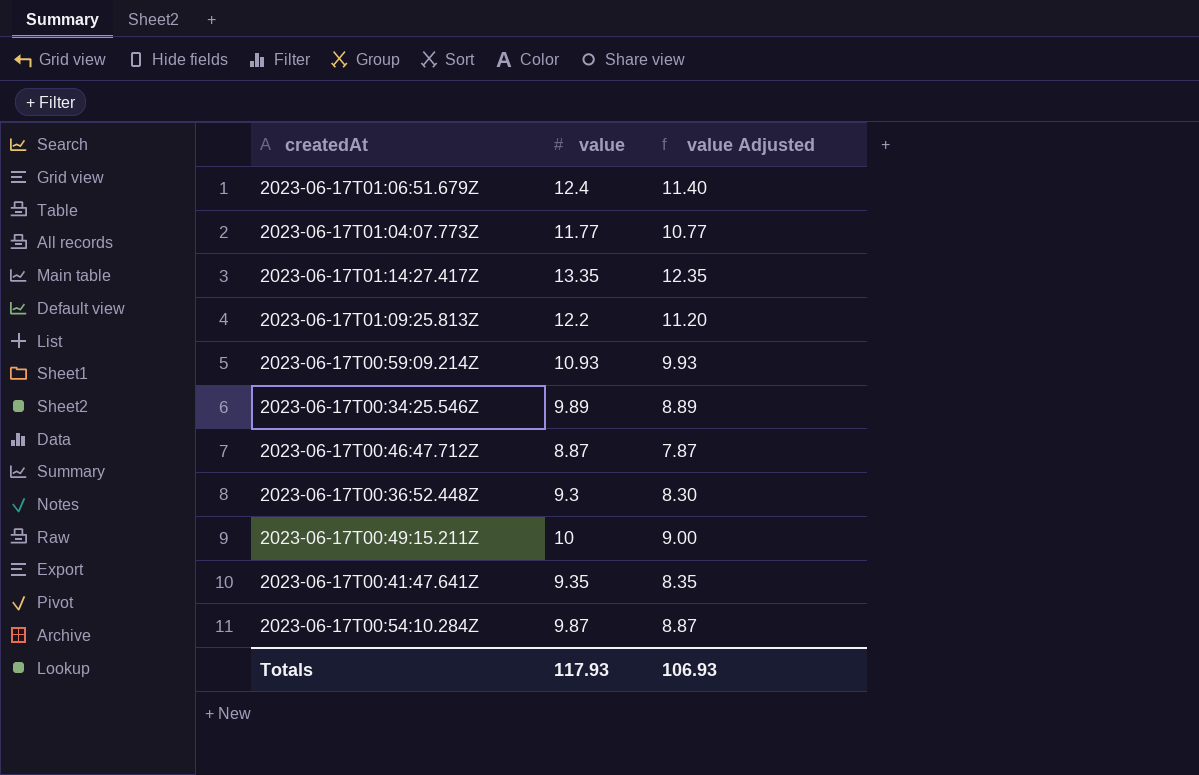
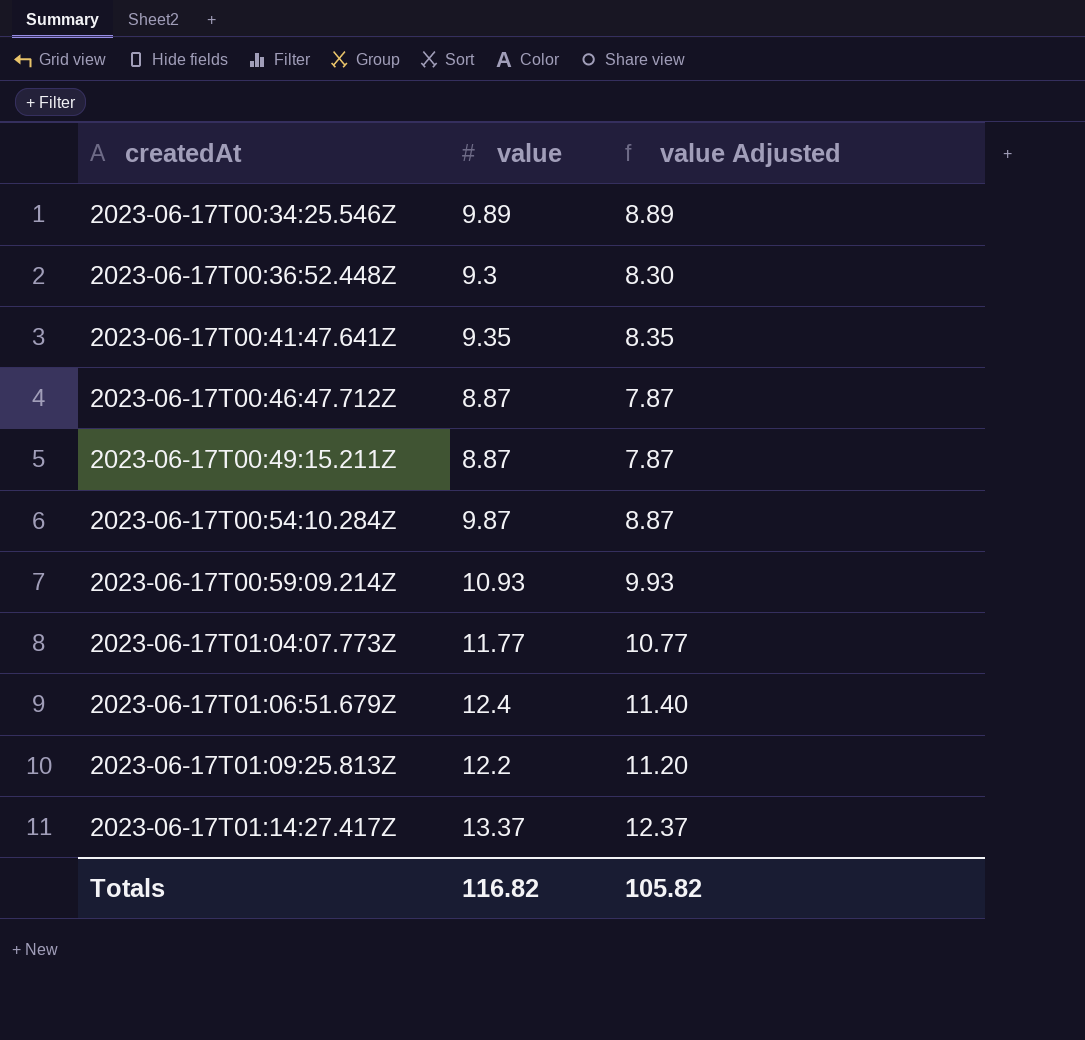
row order: none -> createdAt ascending
2023-06-17T00:49:15.211Z | value: 10 -> 8.87
2023-06-17T00:49:15.211Z | value Adjusted: 9.00 -> 7.87
2023-06-17T01:14:27.417Z | value: 13.35 -> 13.37
2023-06-17T01:14:27.417Z | value Adjusted: 12.35 -> 12.37
Totals | value: 117.93 -> 116.82
Totals | value Adjusted: 106.93 -> 105.82

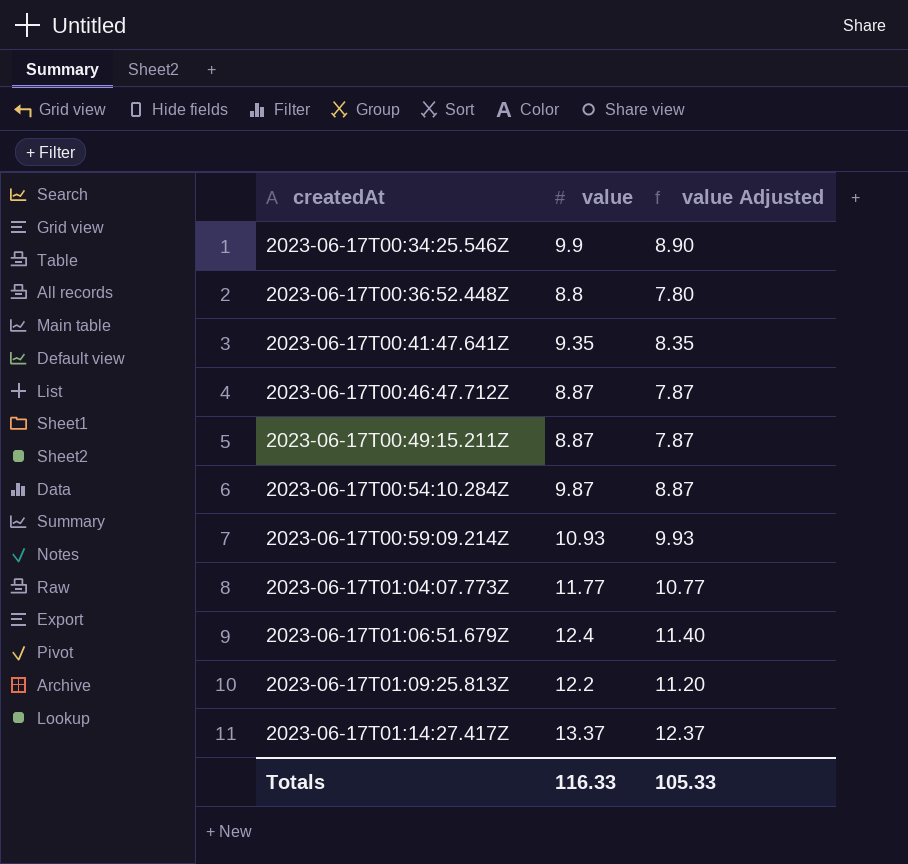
2023-06-17T00:34:25.546Z | value: 9.89 -> 9.9
2023-06-17T00:34:25.546Z | value Adjusted: 8.89 -> 8.90
2023-06-17T00:36:52.448Z | value: 9.3 -> 8.8
2023-06-17T00:36:52.448Z | value Adjusted: 8.30 -> 7.80
Totals | value: 116.82 -> 116.33
Totals | value Adjusted: 105.82 -> 105.33

